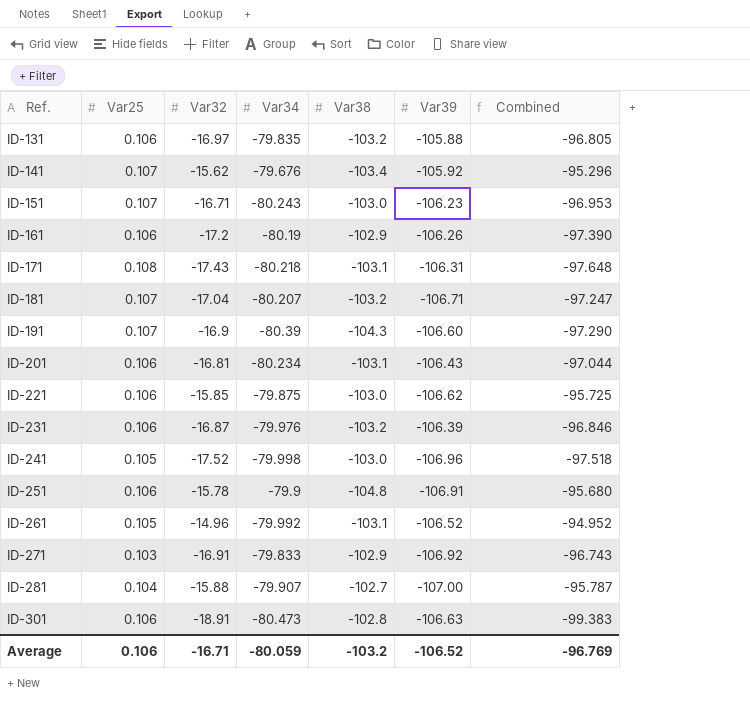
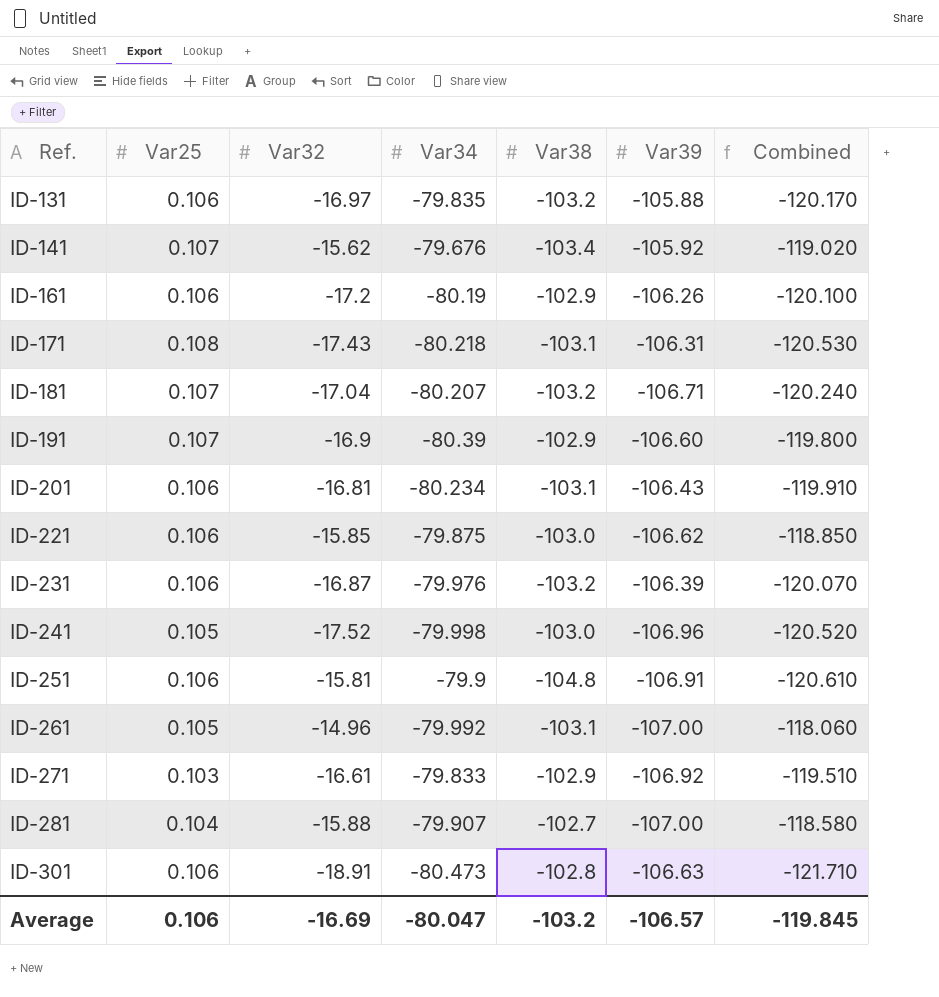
column Combined | formula: [Var32] + [Var34] -> [Var32] + [Var38]
row ID-151: 0.107 | -16.71 | -80.243 | -103.0 | -106.23 | -96.953 -> none
ID-191 | Var38: -104.3 -> -102.9
ID-251 | Var32: -15.78 -> -15.81
ID-261 | Var39: -106.52 -> -107.00
ID-271 | Var32: -16.91 -> -16.61
Average | Var32: -16.71 -> -16.69
Average | Var34: -80.059 -> -80.047
Average | Var39: -106.52 -> -106.57
Average | Combined: -96.769 -> -119.845

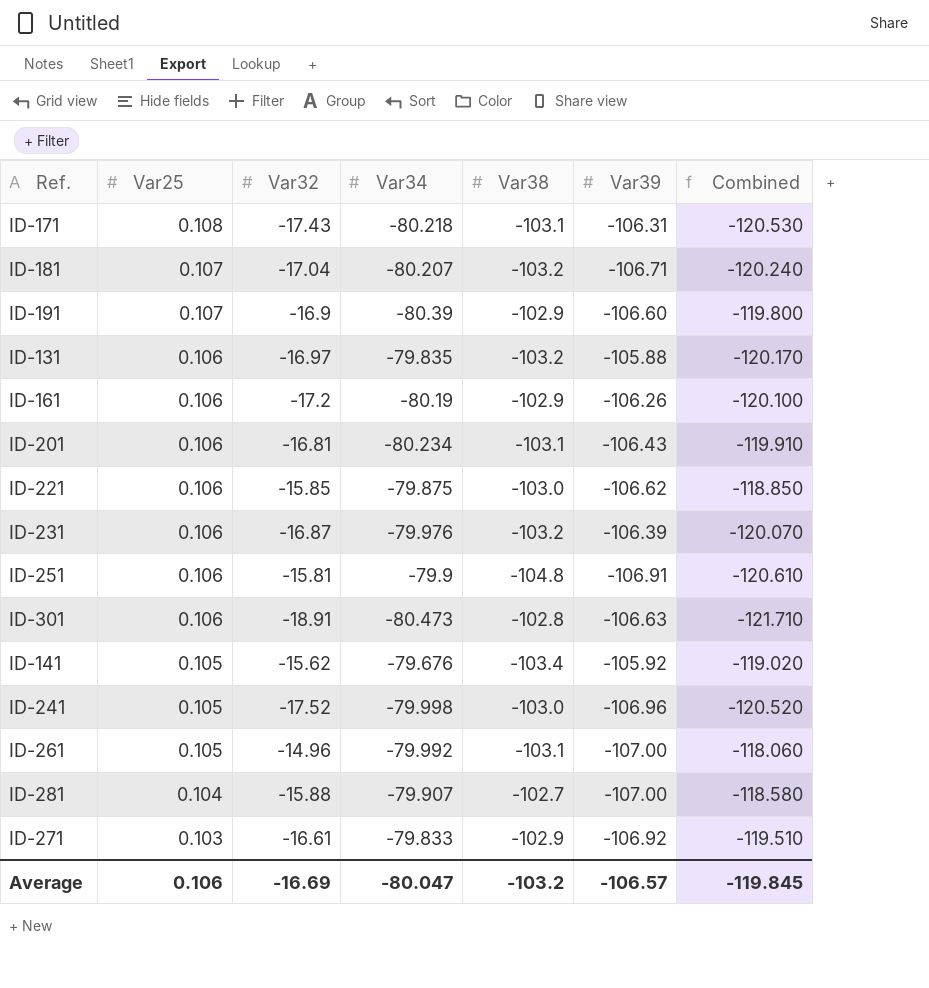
row order: Ref. ascending -> Var25 descending
ID-141 | Var25: 0.107 -> 0.105

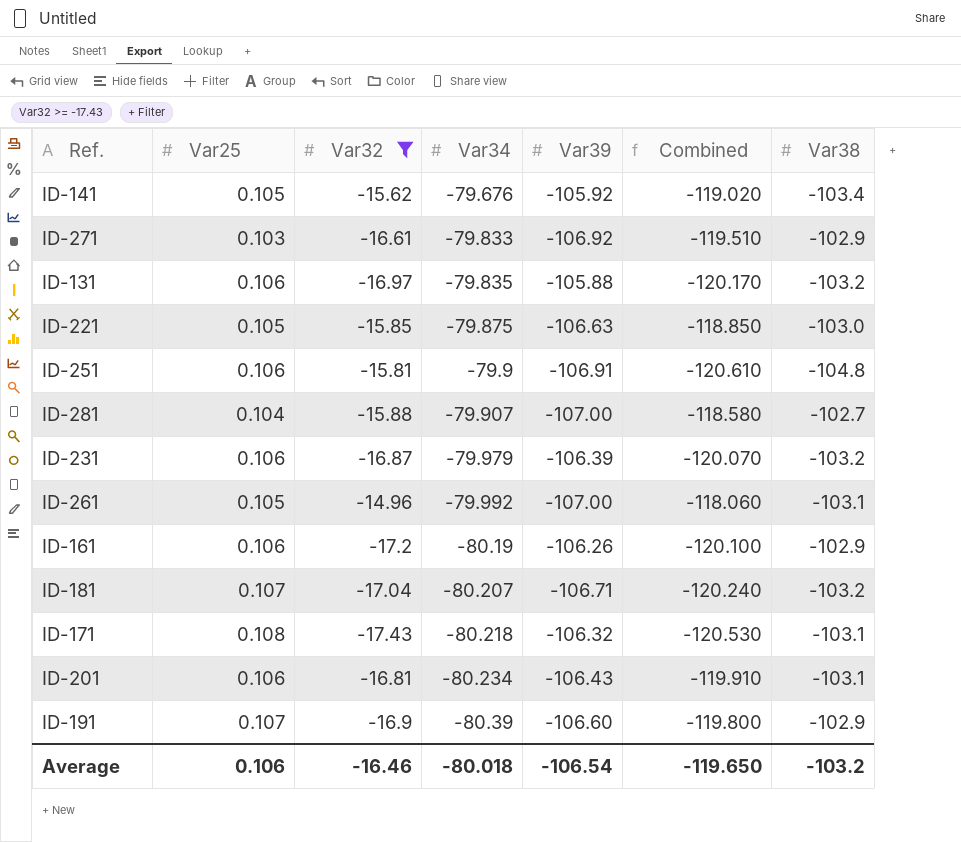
filter: none -> Var32 >= -17.43
row order: Var25 descending -> Var34 descending
column Var38 | position: 5 -> 7
ID-221 | Var25: 0.106 -> 0.105
ID-221 | Var39: -106.62 -> -106.63
ID-231 | Var34: -79.976 -> -79.979
ID-171 | Var39: -106.31 -> -106.32
Average | Var32: -16.69 -> -16.46
Average | Var34: -80.047 -> -80.018
Average | Var39: -106.57 -> -106.54
Average | Combined: -119.845 -> -119.650

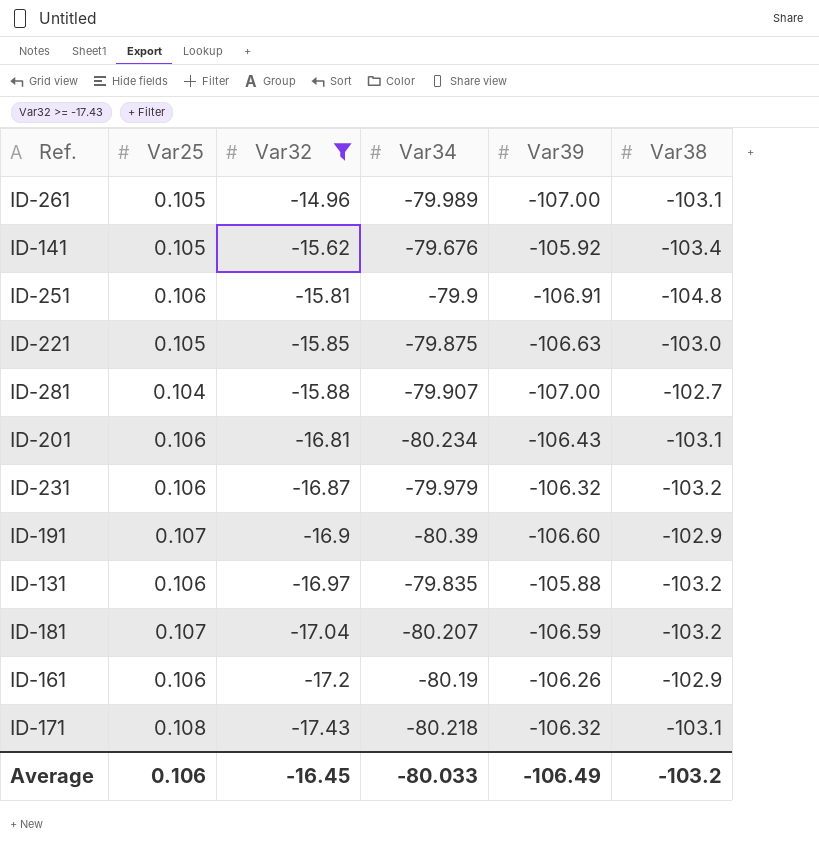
row order: Var34 descending -> Var32 descending
column Combined | formula: [Var32] + [Var38] -> none
row ID-271: 0.103 | -16.61 | -79.833 | -106.92 | -119.510 | -102.9 -> none
ID-261 | Var34: -79.992 -> -79.989
ID-231 | Var39: -106.39 -> -106.32
ID-181 | Var39: -106.71 -> -106.59
Average | Var32: -16.46 -> -16.45
Average | Var34: -80.018 -> -80.033
Average | Var39: -106.54 -> -106.49

